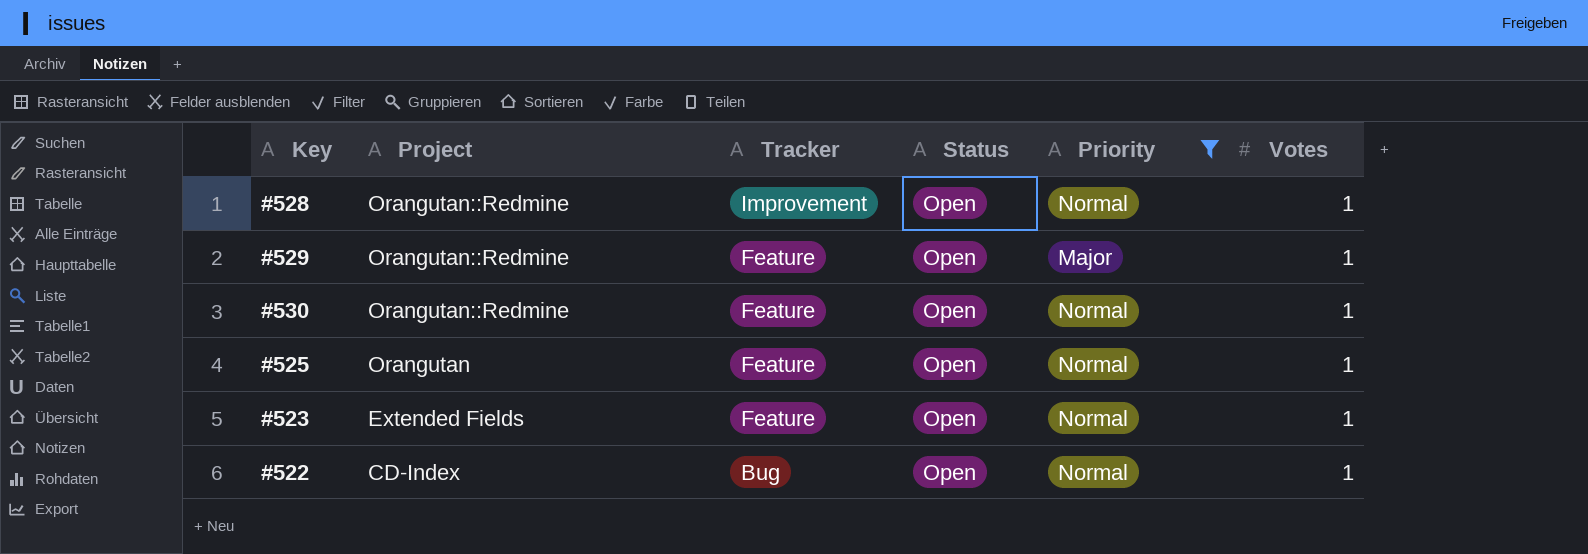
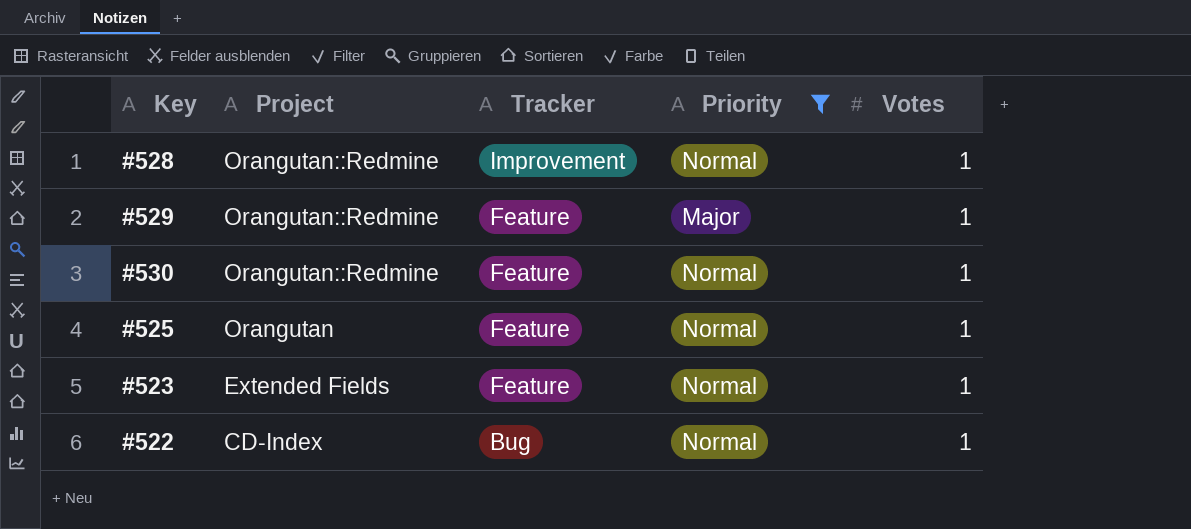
column Status | position: 4 -> none

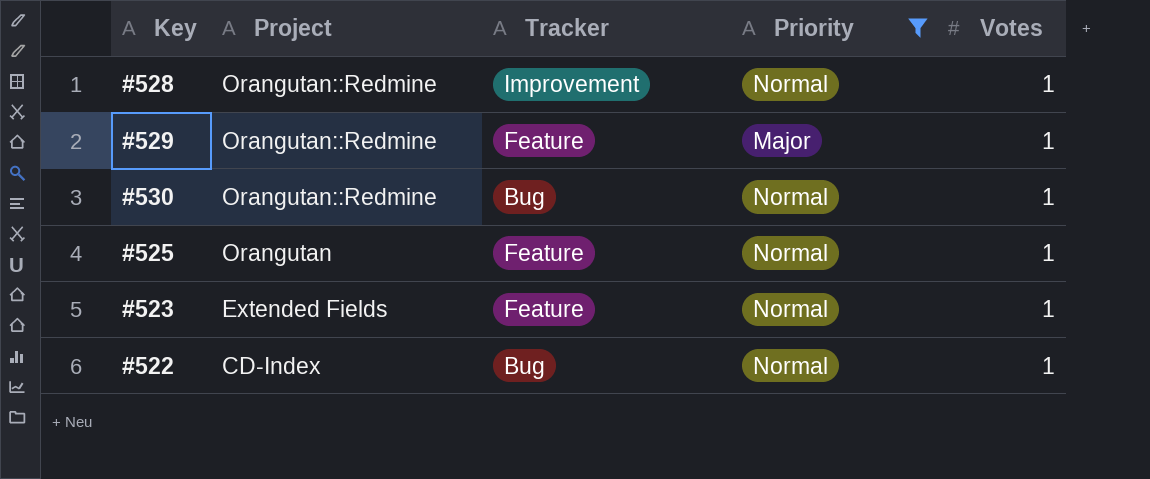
#530 | Tracker: Feature -> Bug

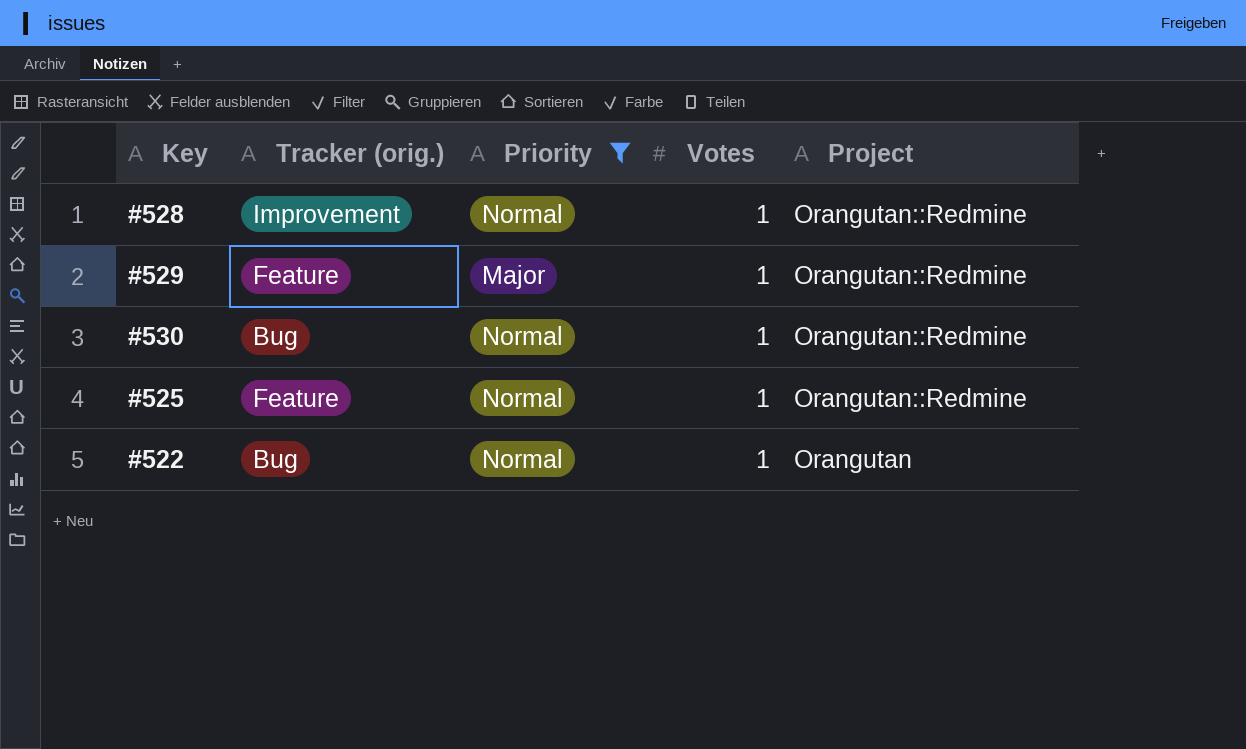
column name: Tracker -> Tracker (orig.)
column Project | position: 2 -> 5
row #523: Extended Fields | Feature | Normal | 1 -> none
#525 | Project: Orangutan -> Orangutan::Redmine
#522 | Project: CD-Index -> Orangutan

